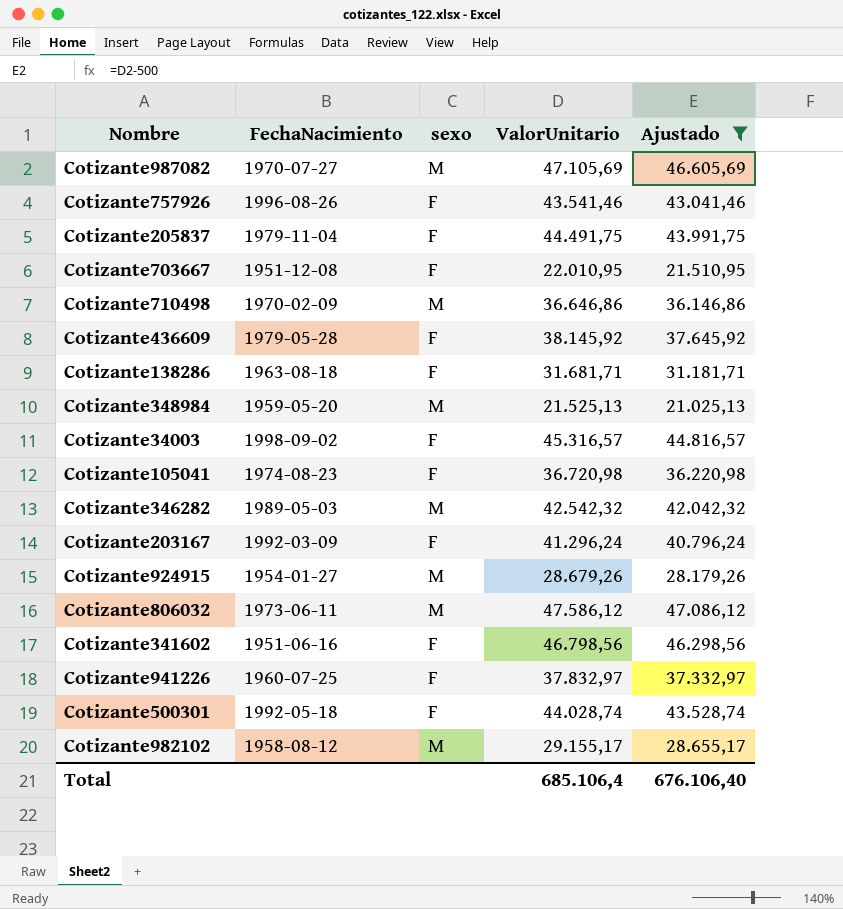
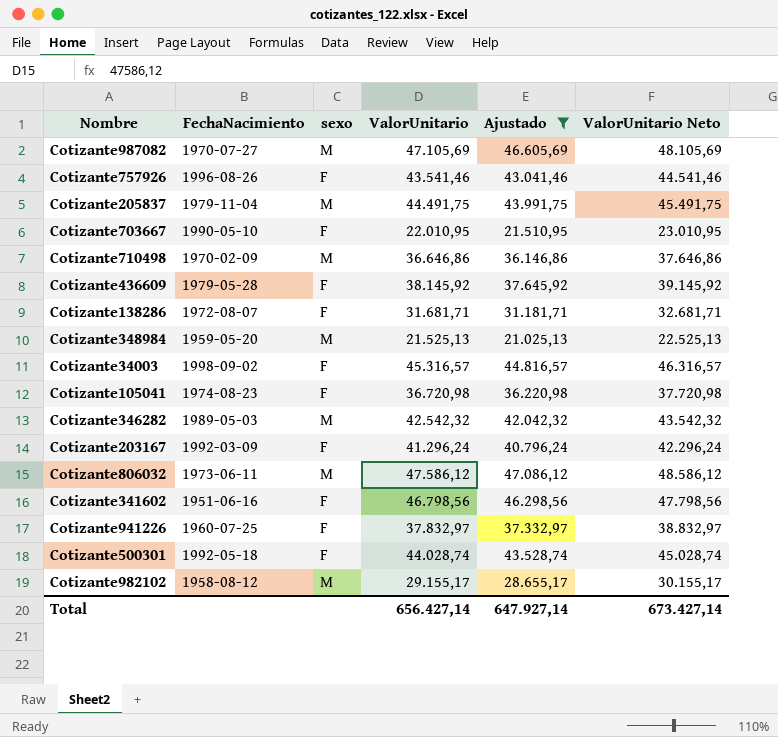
column ValorUnitario Neto | formula: none -> [ValorUnitario] + 1000
row Cotizante924915: 1954-01-27 | M | 28.679,26 | 28.179,26 -> none
Cotizante205837 | sexo: F -> M
Cotizante703667 | FechaNacimiento: 1951-12-08 -> 1990-05-10
Cotizante138286 | FechaNacimiento: 1963-08-18 -> 1972-08-07
Total | ValorUnitario: 685.106,4 -> 656.427,14
Total | Ajustado: 676.106,40 -> 647.927,14

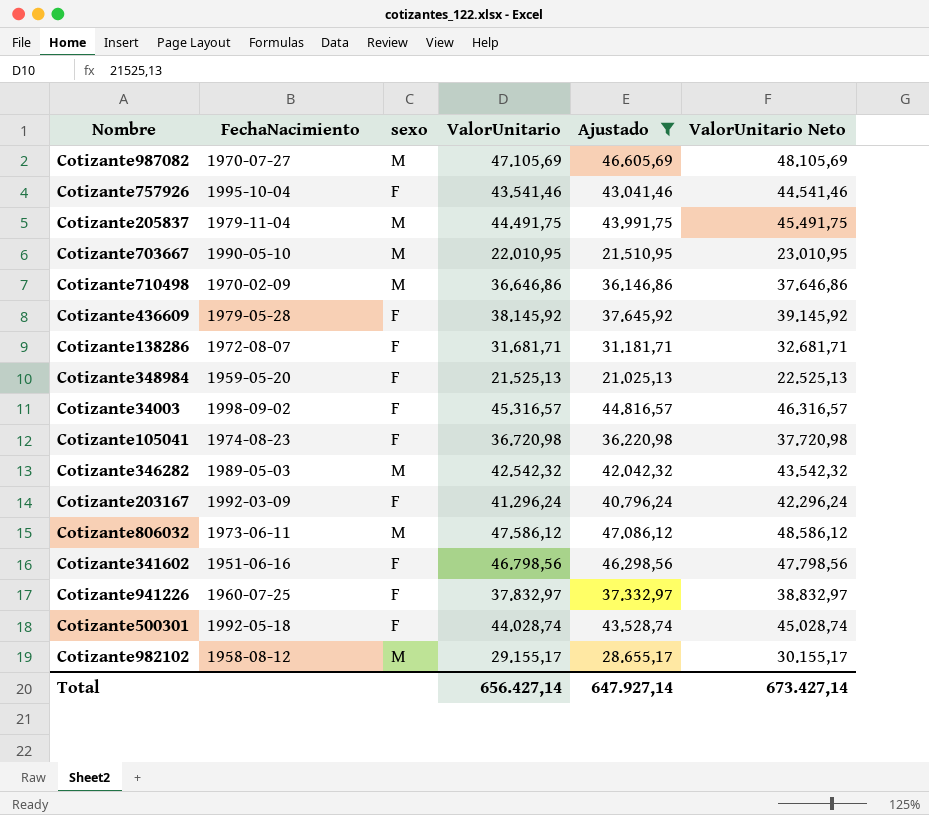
Cotizante757926 | FechaNacimiento: 1996-08-26 -> 1995-10-04
Cotizante703667 | sexo: F -> M
Cotizante348984 | sexo: M -> F

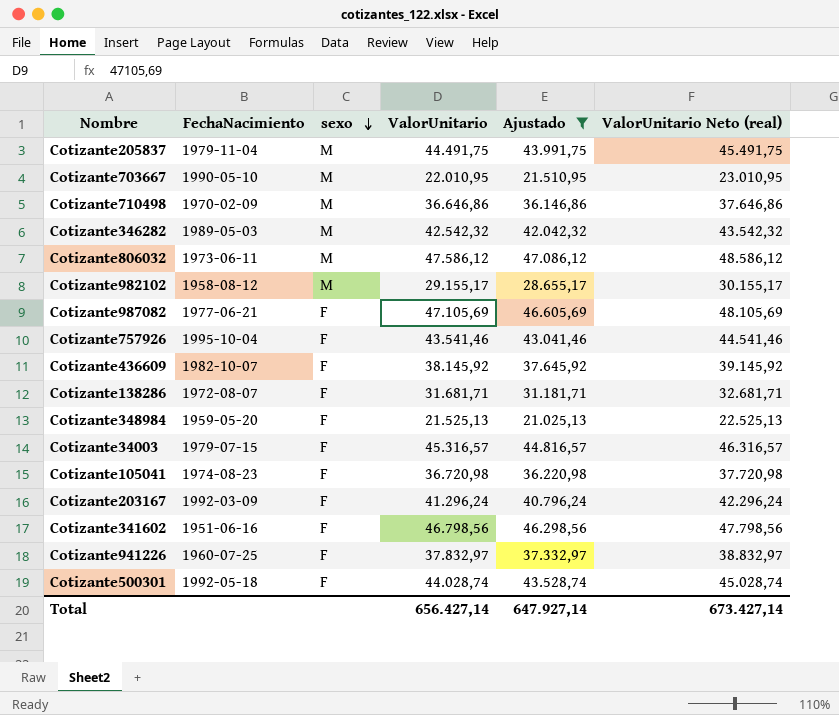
row order: none -> sexo descending
column name: ValorUnitario Neto -> ValorUnitario Neto (real)
Cotizante987082 | FechaNacimiento: 1970-07-27 -> 1977-06-21
Cotizante987082 | sexo: M -> F
Cotizante436609 | FechaNacimiento: 1979-05-28 -> 1982-10-07
Cotizante34003 | FechaNacimiento: 1998-09-02 -> 1979-07-15

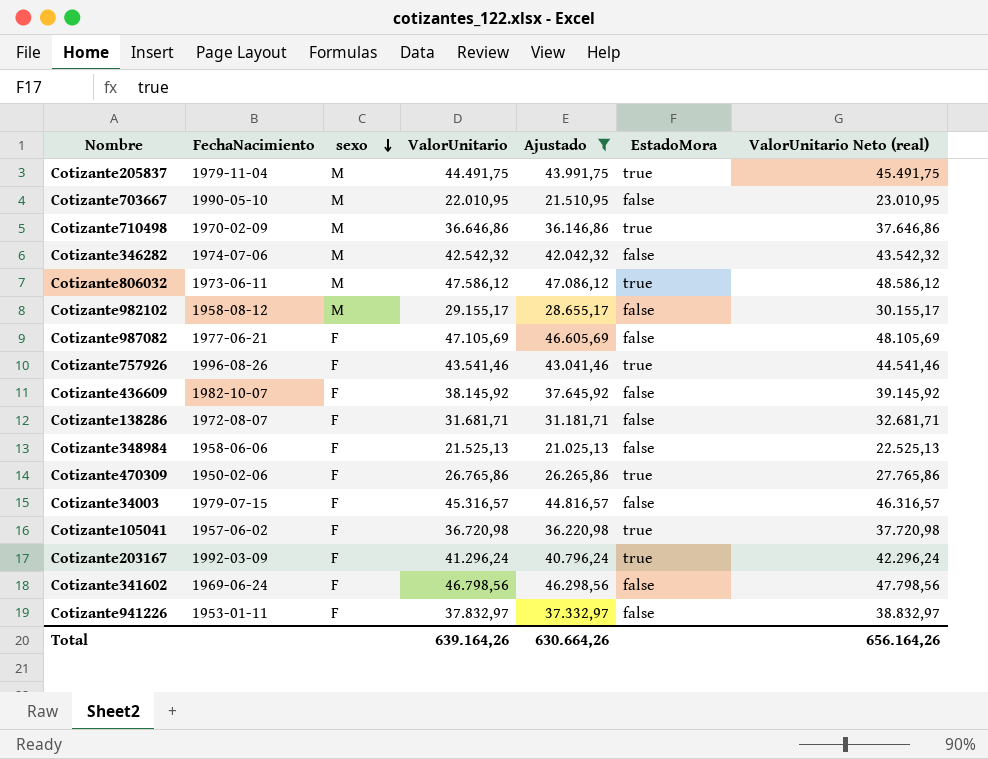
column EstadoMora | position: none -> 6
row Cotizante500301: 1992-05-18 | F | 44.028,74 | 43.528,74 | 45.028,74 -> none
Cotizante346282 | FechaNacimiento: 1989-05-03 -> 1974-07-06
Cotizante757926 | FechaNacimiento: 1995-10-04 -> 1996-08-26
Cotizante348984 | FechaNacimiento: 1959-05-20 -> 1958-06-06
row Cotizante470309: none -> 1950-02-06 | F | 26.765,86 | 26.265,86 | true | 27.765,86
Cotizante105041 | FechaNacimiento: 1974-08-23 -> 1957-06-02
Cotizante341602 | FechaNacimiento: 1951-06-16 -> 1969-06-24
Cotizante941226 | FechaNacimiento: 1960-07-25 -> 1953-01-11
Total | ValorUnitario: 656.427,14 -> 639.164,26
Total | Ajustado: 647.927,14 -> 630.664,26
Total | ValorUnitario Neto (real): 673.427,14 -> 656.164,26

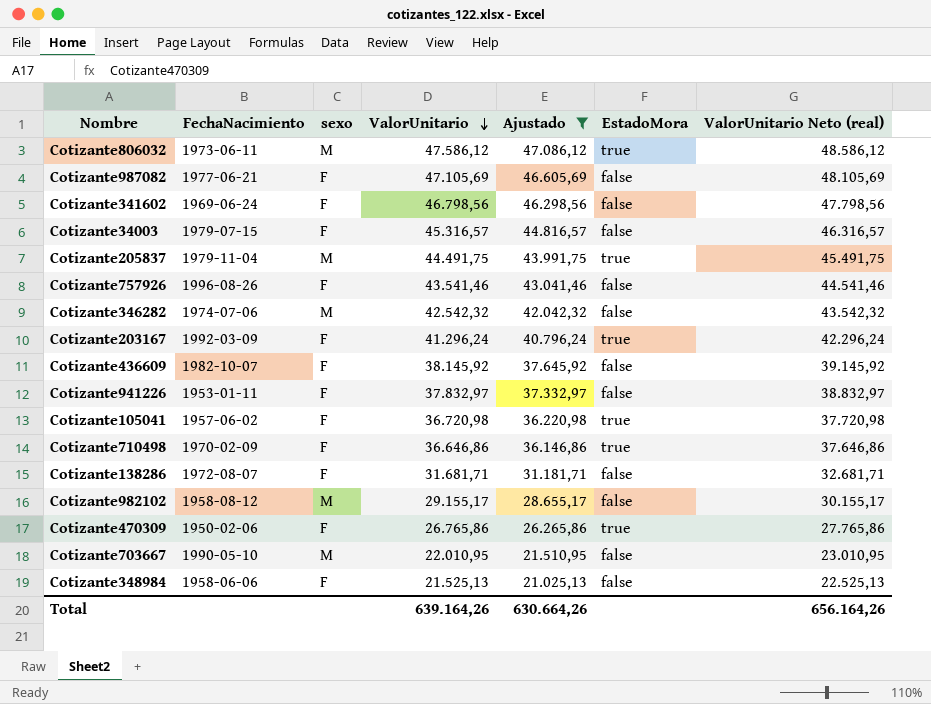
row order: sexo descending -> ValorUnitario descending
Cotizante757926 | EstadoMora: true -> false
Cotizante710498 | sexo: M -> F

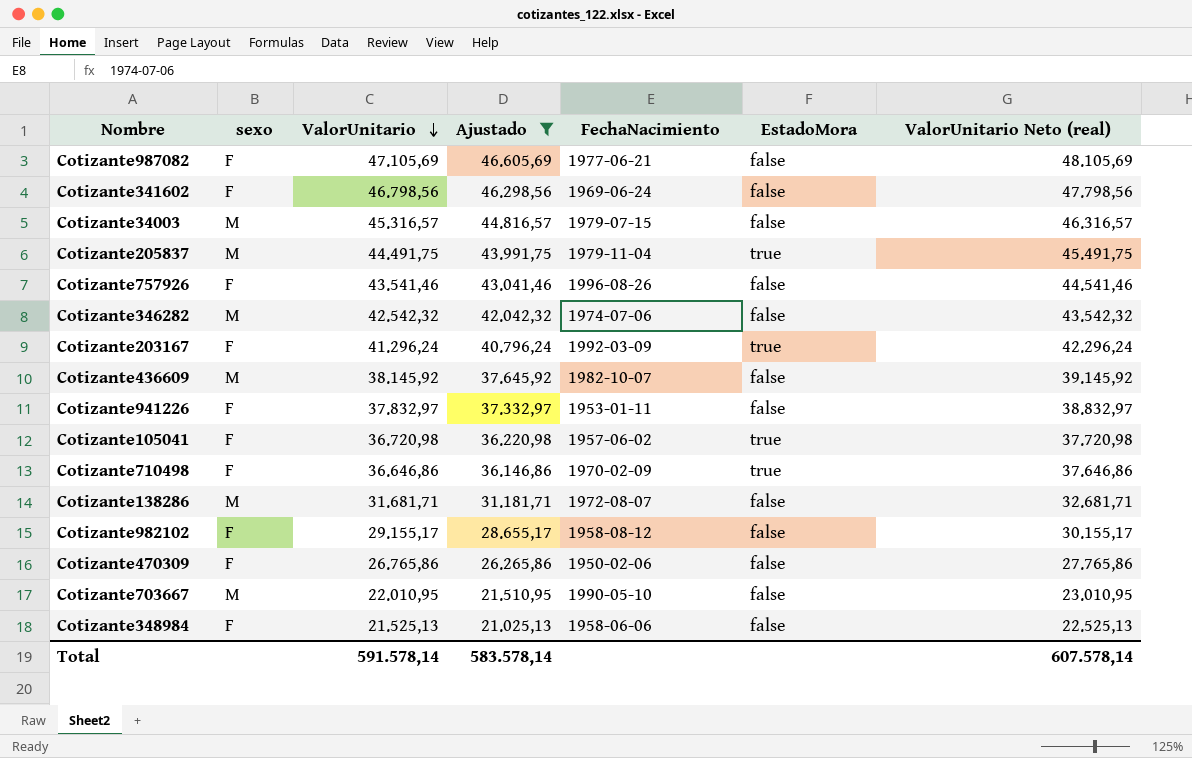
column FechaNacimiento | position: 2 -> 5
row Cotizante806032: 1973-06-11 | M | 47.586,12 | 47.086,12 | true | 48.586,12 -> none
Cotizante34003 | sexo: F -> M
Cotizante436609 | sexo: F -> M
Cotizante138286 | sexo: F -> M
Cotizante982102 | sexo: M -> F
Cotizante470309 | EstadoMora: true -> false
Total | ValorUnitario: 639.164,26 -> 591.578,14
Total | Ajustado: 630.664,26 -> 583.578,14
Total | ValorUnitario Neto (real): 656.164,26 -> 607.578,14

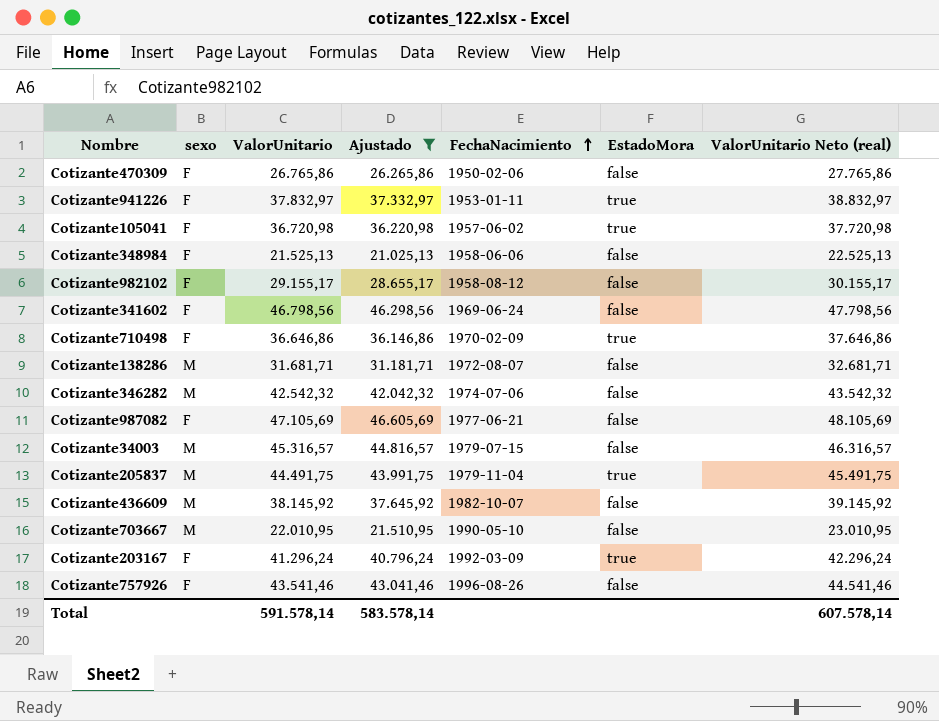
row order: ValorUnitario descending -> FechaNacimiento ascending
Cotizante941226 | EstadoMora: false -> true

